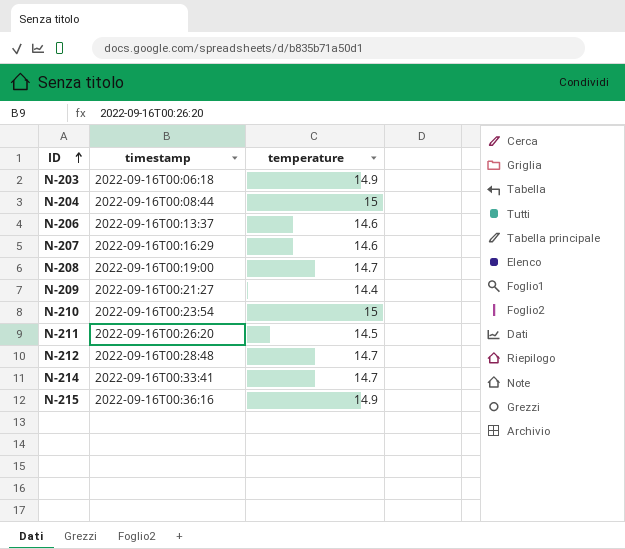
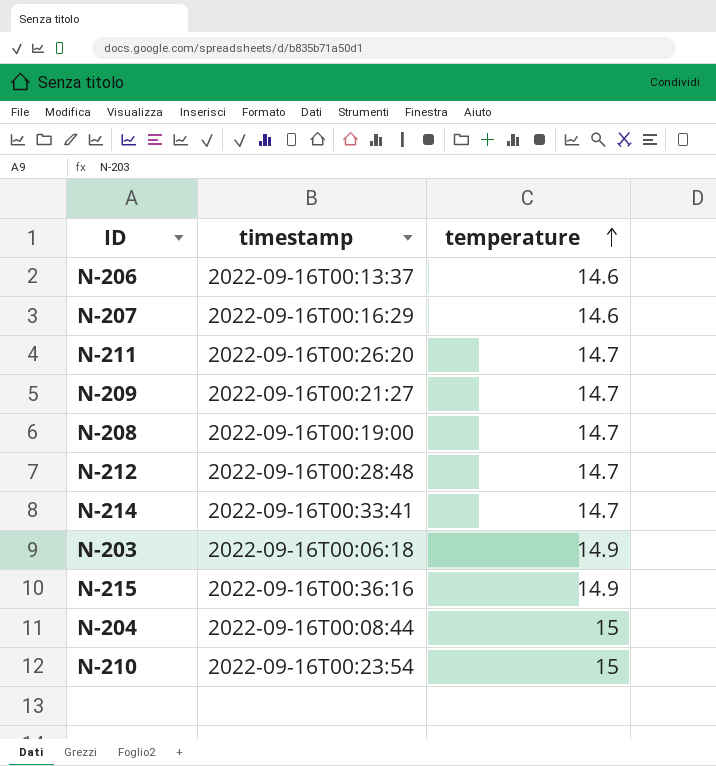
row order: ID ascending -> temperature ascending
N-211 | temperature: 14.5 -> 14.7
N-209 | temperature: 14.4 -> 14.7

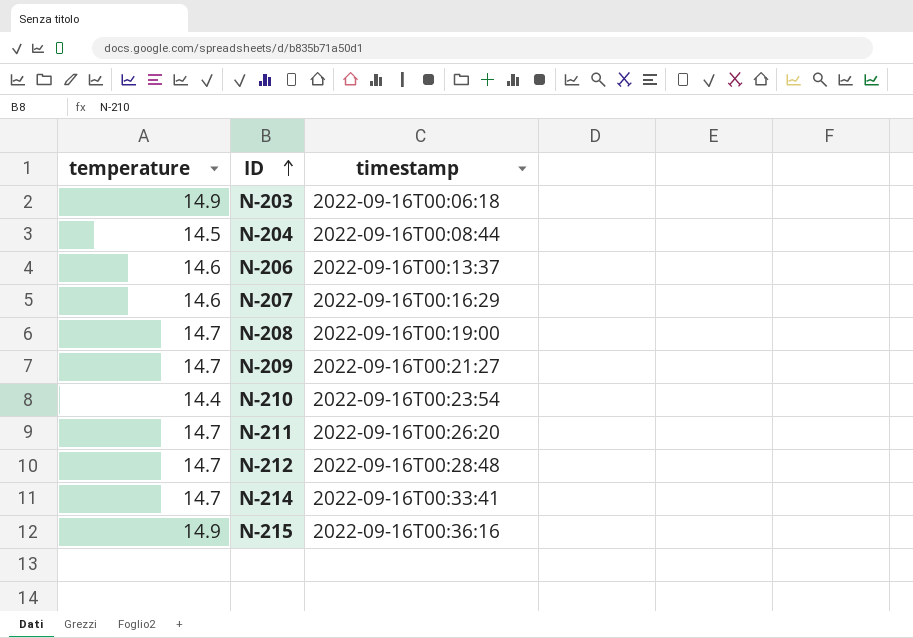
row order: temperature ascending -> ID ascending
column temperature | position: 3 -> 1
N-204 | temperature: 15 -> 14.5
N-210 | temperature: 15 -> 14.4

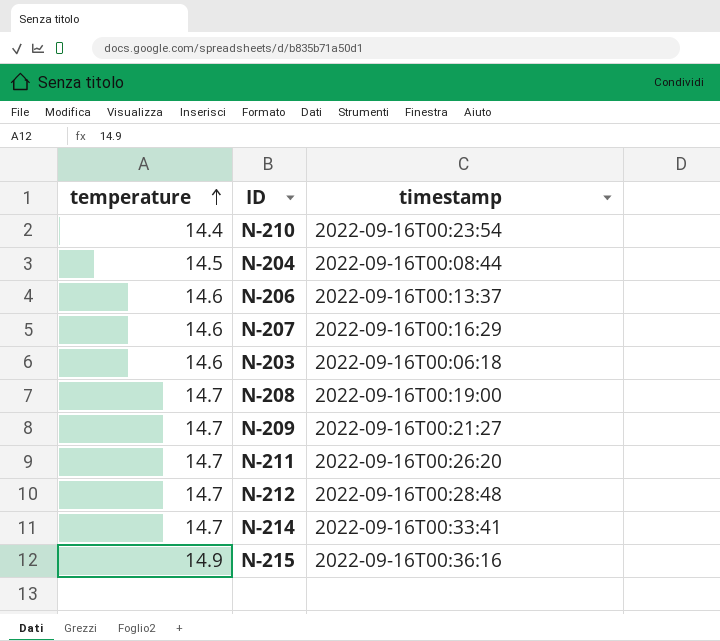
row order: ID ascending -> temperature ascending
N-203 | temperature: 14.9 -> 14.6

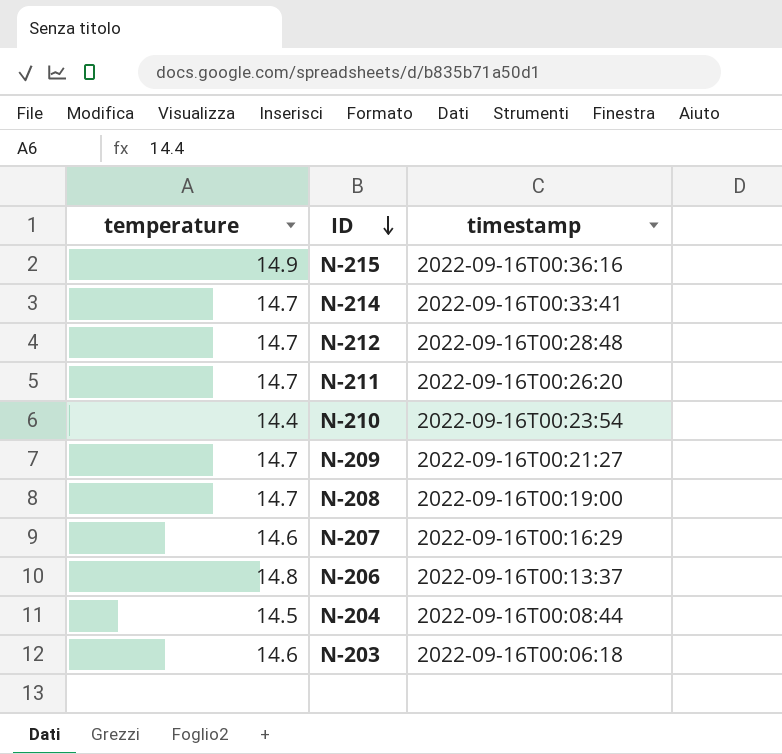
row order: temperature ascending -> ID descending
N-206 | temperature: 14.6 -> 14.8

